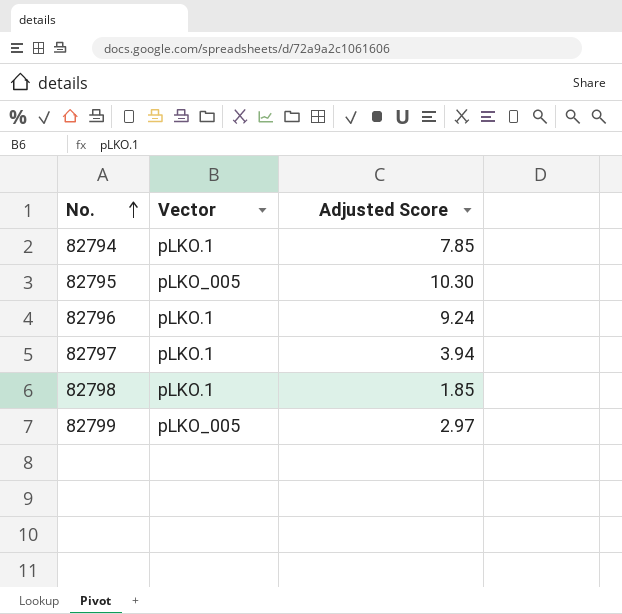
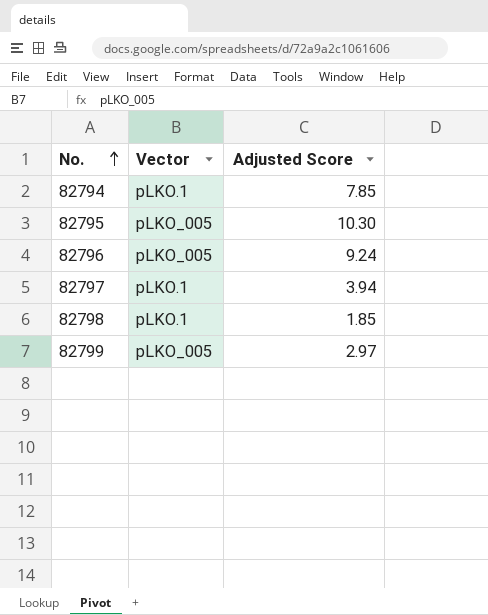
82796 | Vector: pLKO.1 -> pLKO_005

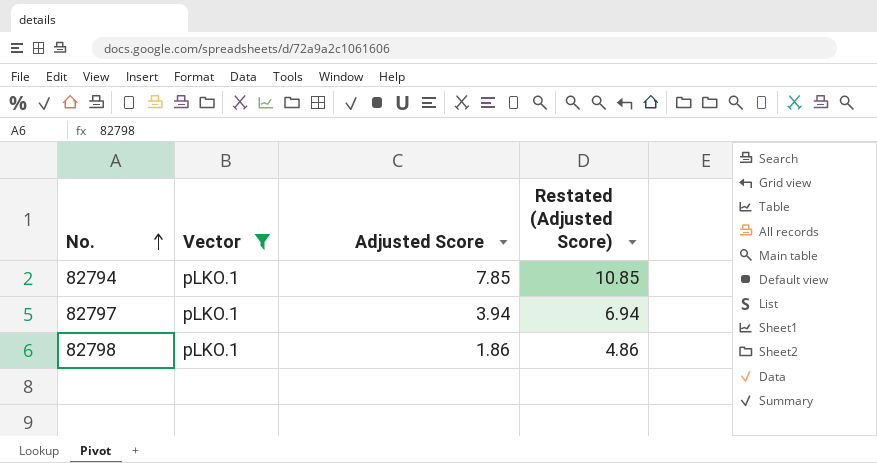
filter: none -> Vector = pLKO.1
column Restated (Adjusted Score) | formula: none -> [Adjusted Score] + 3
82798 | Adjusted Score: 1.85 -> 1.86

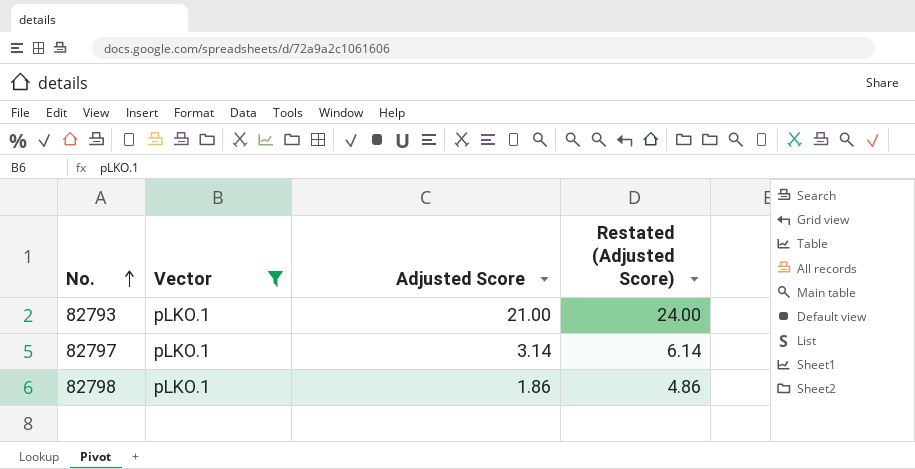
row 82794: pLKO.1 | 7.85 | 10.85 -> none
row 82793: none -> pLKO.1 | 21.00 | 24.00
82797 | Adjusted Score: 3.94 -> 3.14
82797 | Restated (Adjusted Score): 6.94 -> 6.14

